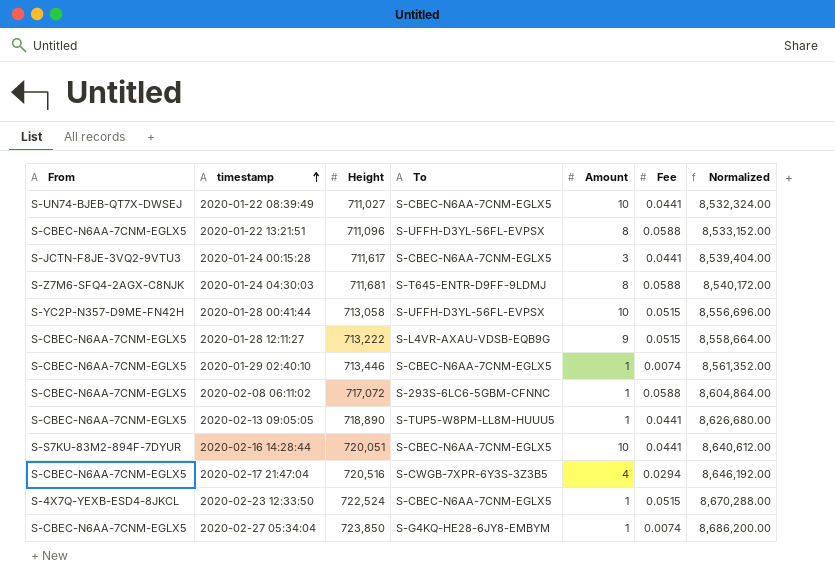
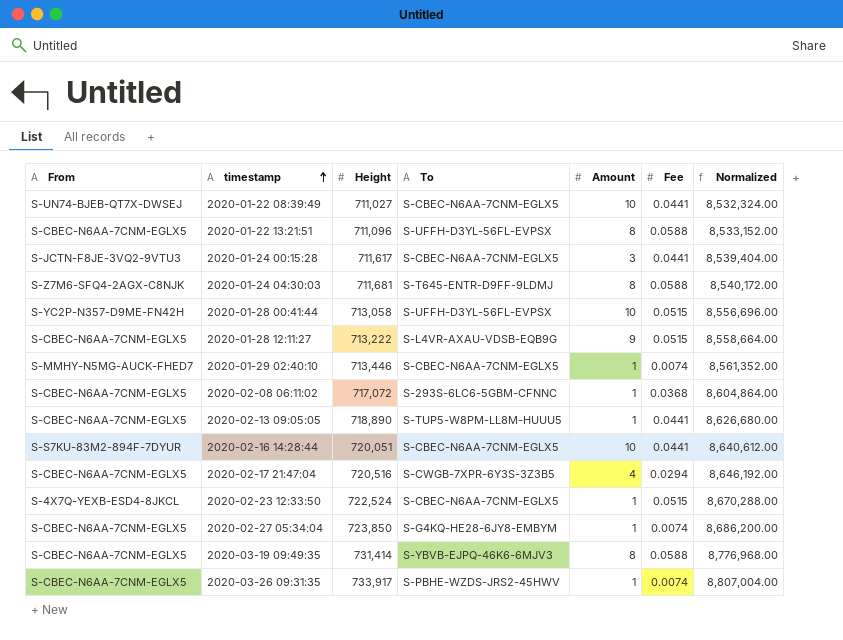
2020-01-29 02:40:10 | From: S-CBEC-N6AA-7CNM-EGLX5 -> S-MMHY-N5MG-AUCK-FHED7
2020-02-08 06:11:02 | Fee: 0.0588 -> 0.0368
row 2020-03-19 09:49:35: none -> S-CBEC-N6AA-7CNM-EGLX5 | 731,414 | S-YBVB-EJPQ-46K6-6MJV3 | 8 | 0.0588 | 8,776,968.00
row 2020-03-26 09:31:35: none -> S-CBEC-N6AA-7CNM-EGLX5 | 733,917 | S-PBHE-WZDS-JRS2-45HWV | 1 | 0.0074 | 8,807,004.00

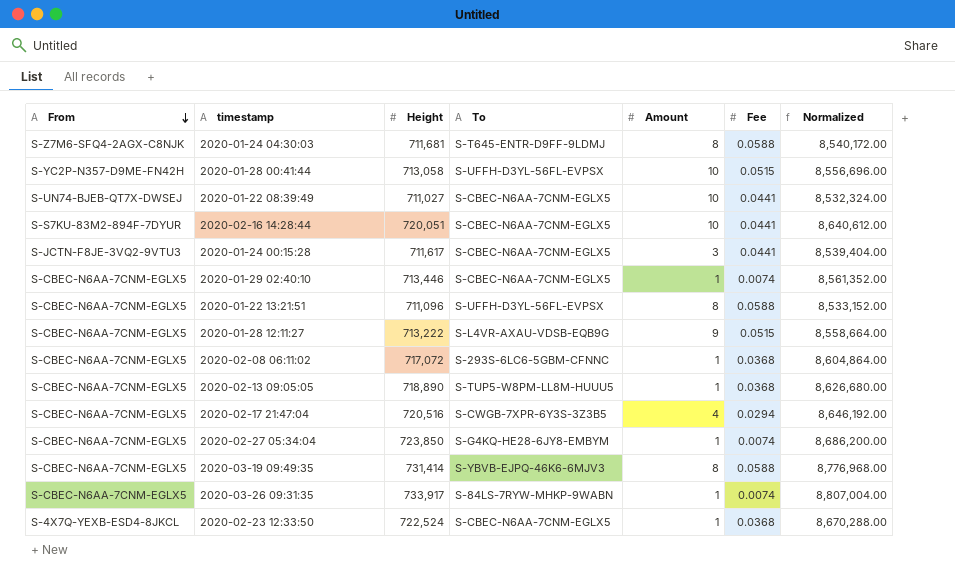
row order: timestamp ascending -> From descending
2020-01-29 02:40:10 | From: S-MMHY-N5MG-AUCK-FHED7 -> S-CBEC-N6AA-7CNM-EGLX5
2020-02-13 09:05:05 | Fee: 0.0441 -> 0.0368
2020-03-26 09:31:35 | To: S-PBHE-WZDS-JRS2-45HWV -> S-84LS-7RYW-MHKP-9WABN
2020-02-23 12:33:50 | Fee: 0.0515 -> 0.0368

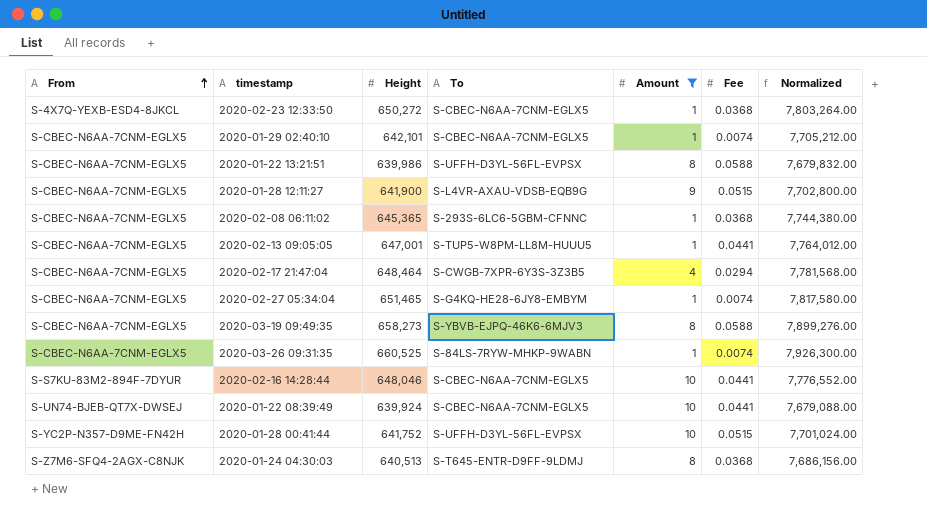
filter: none -> Amount != 3
row order: From descending -> From ascending
2020-02-23 12:33:50 | Height: 722,524 -> 650,272
2020-02-23 12:33:50 | Normalized: 8,670,288.00 -> 7,803,264.00
2020-01-29 02:40:10 | Height: 713,446 -> 642,101
2020-01-29 02:40:10 | Normalized: 8,561,352.00 -> 7,705,212.00
2020-01-22 13:21:51 | Height: 711,096 -> 639,986
2020-01-22 13:21:51 | Normalized: 8,533,152.00 -> 7,679,832.00
2020-01-28 12:11:27 | Height: 713,222 -> 641,900
2020-01-28 12:11:27 | Normalized: 8,558,664.00 -> 7,702,800.00
2020-02-08 06:11:02 | Height: 717,072 -> 645,365
2020-02-08 06:11:02 | Normalized: 8,604,864.00 -> 7,744,380.00
2020-02-13 09:05:05 | Height: 718,890 -> 647,001
2020-02-13 09:05:05 | Fee: 0.0368 -> 0.0441
2020-02-13 09:05:05 | Normalized: 8,626,680.00 -> 7,764,012.00
2020-02-17 21:47:04 | Height: 720,516 -> 648,464
2020-02-17 21:47:04 | Normalized: 8,646,192.00 -> 7,781,568.00
2020-02-27 05:34:04 | Height: 723,850 -> 651,465
2020-02-27 05:34:04 | Normalized: 8,686,200.00 -> 7,817,580.00
2020-03-19 09:49:35 | Height: 731,414 -> 658,273
2020-03-19 09:49:35 | Normalized: 8,776,968.00 -> 7,899,276.00
2020-03-26 09:31:35 | Height: 733,917 -> 660,525
2020-03-26 09:31:35 | Normalized: 8,807,004.00 -> 7,926,300.00
2020-02-16 14:28:44 | Height: 720,051 -> 648,046
2020-02-16 14:28:44 | Normalized: 8,640,612.00 -> 7,776,552.00
2020-01-22 08:39:49 | Height: 711,027 -> 639,924
2020-01-22 08:39:49 | Normalized: 8,532,324.00 -> 7,679,088.00
2020-01-28 00:41:44 | Height: 713,058 -> 641,752
2020-01-28 00:41:44 | Normalized: 8,556,696.00 -> 7,701,024.00
2020-01-24 04:30:03 | Height: 711,681 -> 640,513
2020-01-24 04:30:03 | Fee: 0.0588 -> 0.0368
2020-01-24 04:30:03 | Normalized: 8,540,172.00 -> 7,686,156.00

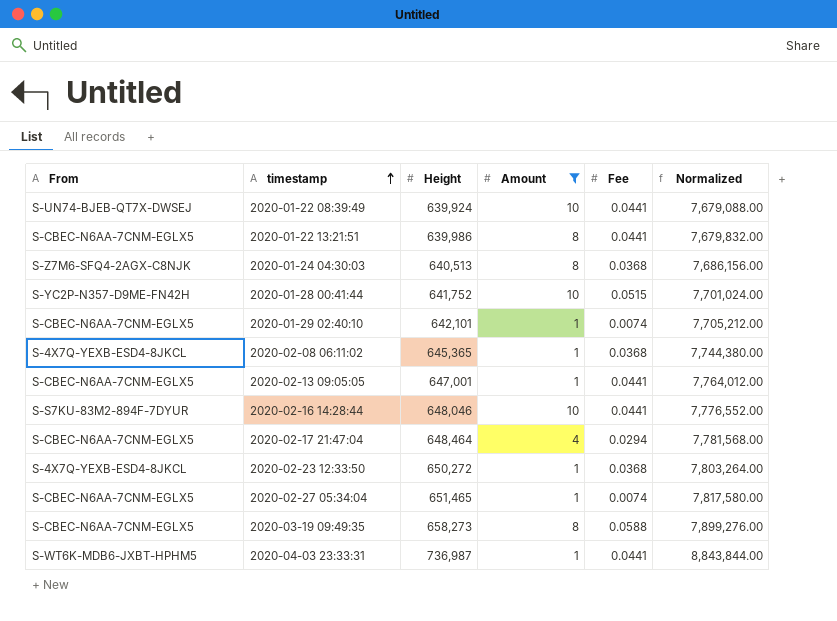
row order: From ascending -> timestamp ascending
column To | position: 4 -> none
row 2020-01-28 12:11:27: S-CBEC-N6AA-7CNM-EGLX5 | 641,900 | S-L4VR-AXAU-VDSB-EQB9G | 9 | 0.0515 | 7,702,800.00 -> none
row 2020-03-26 09:31:35: S-CBEC-N6AA-7CNM-EGLX5 | 660,525 | S-84LS-7RYW-MHKP-9WABN | 1 | 0.0074 | 7,926,300.00 -> none
2020-01-22 13:21:51 | Fee: 0.0588 -> 0.0441
2020-02-08 06:11:02 | From: S-CBEC-N6AA-7CNM-EGLX5 -> S-4X7Q-YEXB-ESD4-8JKCL
row 2020-04-03 23:33:31: none -> S-WT6K-MDB6-JXBT-HPHM5 | 736,987 | 1 | 0.0441 | 8,843,844.00

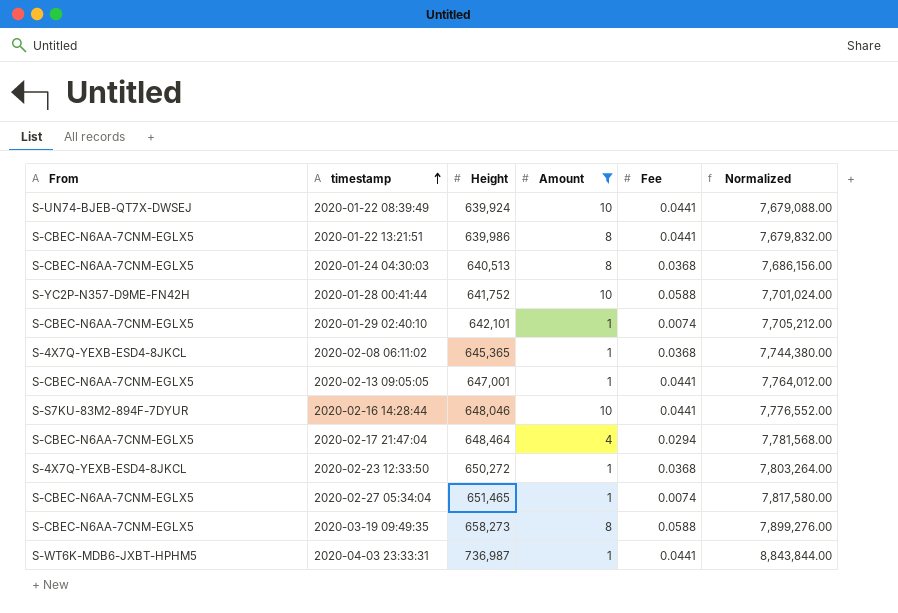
2020-01-24 04:30:03 | From: S-Z7M6-SFQ4-2AGX-C8NJK -> S-CBEC-N6AA-7CNM-EGLX5
2020-01-28 00:41:44 | Fee: 0.0515 -> 0.0588

